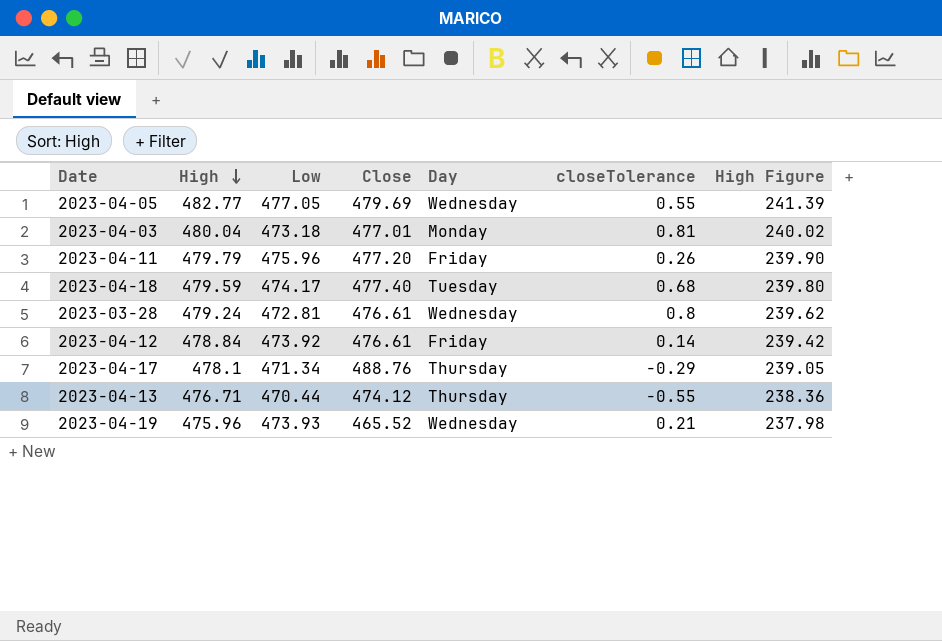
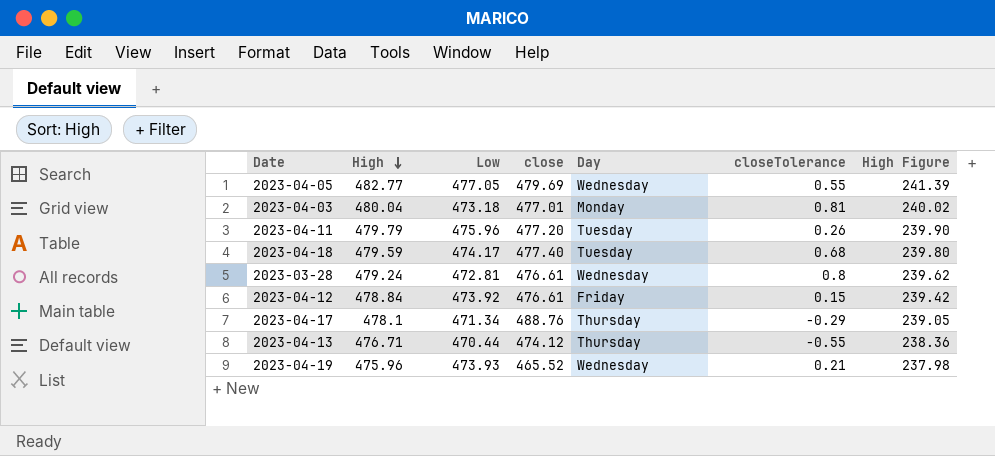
column name: Close -> close
2023-04-11 | Day: Friday -> Tuesday
2023-04-12 | closeTolerance: 0.14 -> 0.15

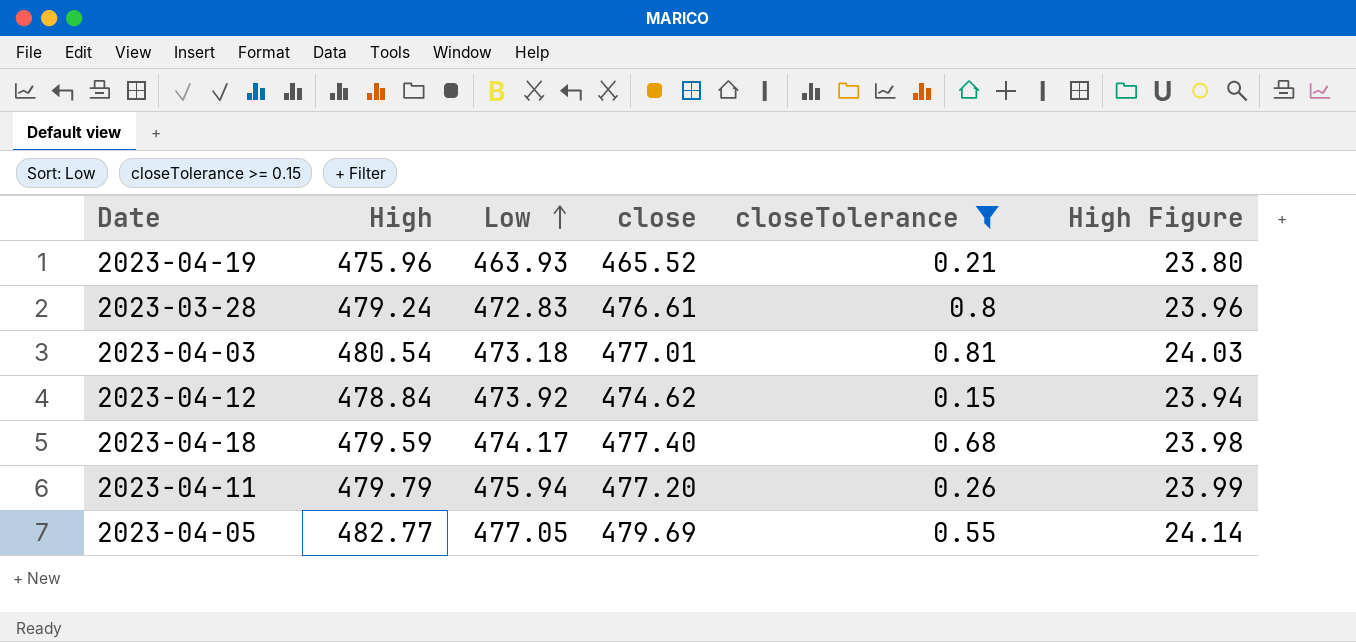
filter: none -> closeTolerance >= 0.15
row order: High descending -> Low ascending
column Day | position: 5 -> none
column High Figure | formula: [High] * 0.5 -> [High] * 0.05
2023-04-19 | Low: 473.93 -> 463.93
2023-03-28 | Low: 472.81 -> 472.83
2023-04-03 | High: 480.04 -> 480.54
2023-04-12 | close: 476.61 -> 474.62
2023-04-11 | Low: 475.96 -> 475.94

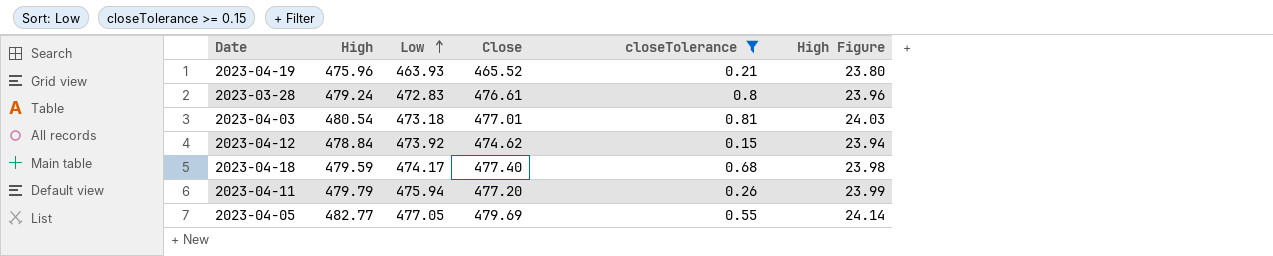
column name: close -> Close

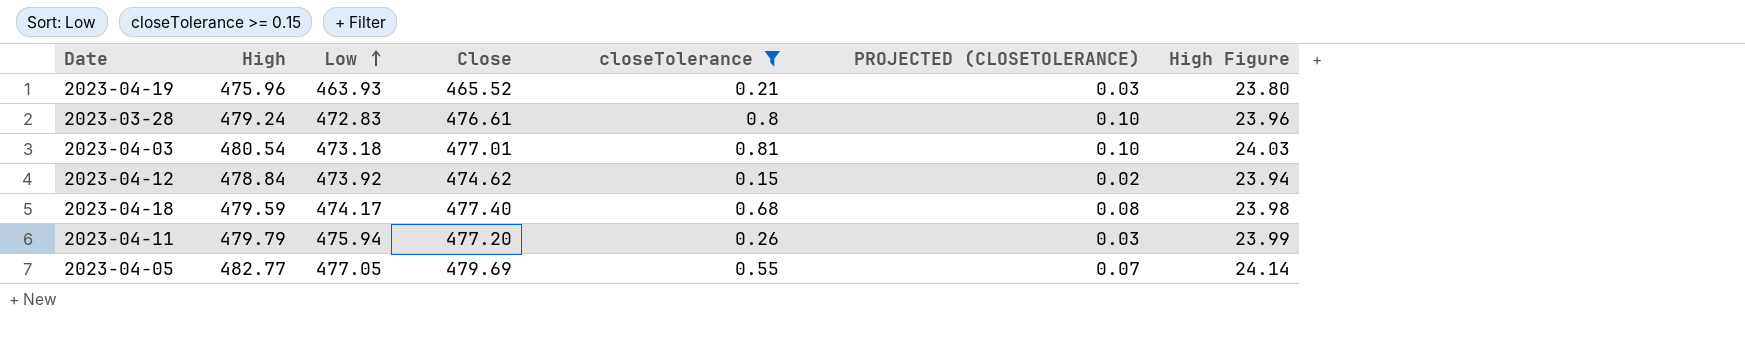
column PROJECTED (CLOSETOLERANCE) | formula: none -> [closeTolerance] * 0.12

